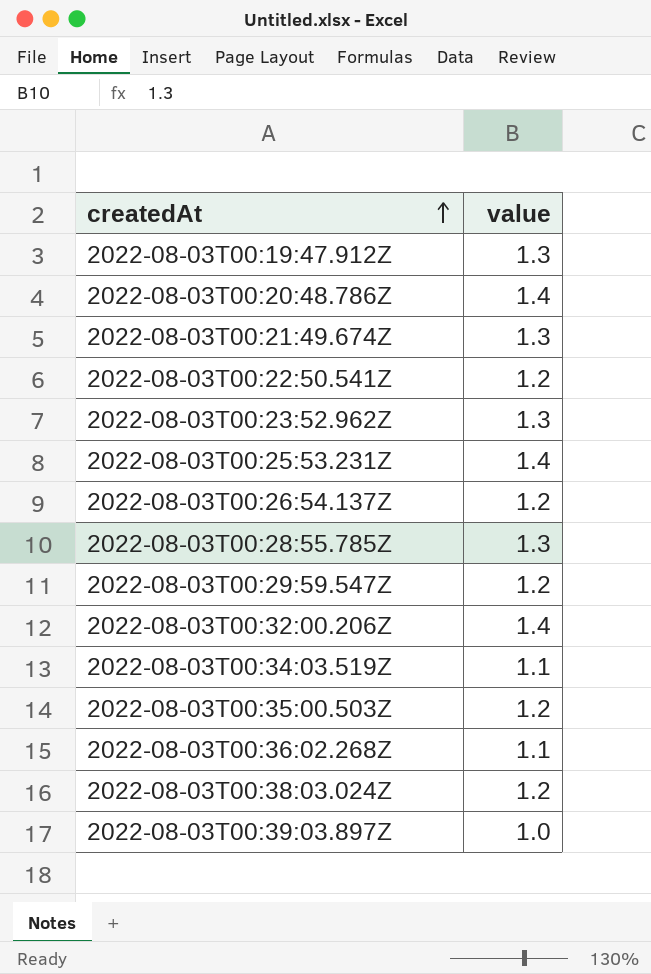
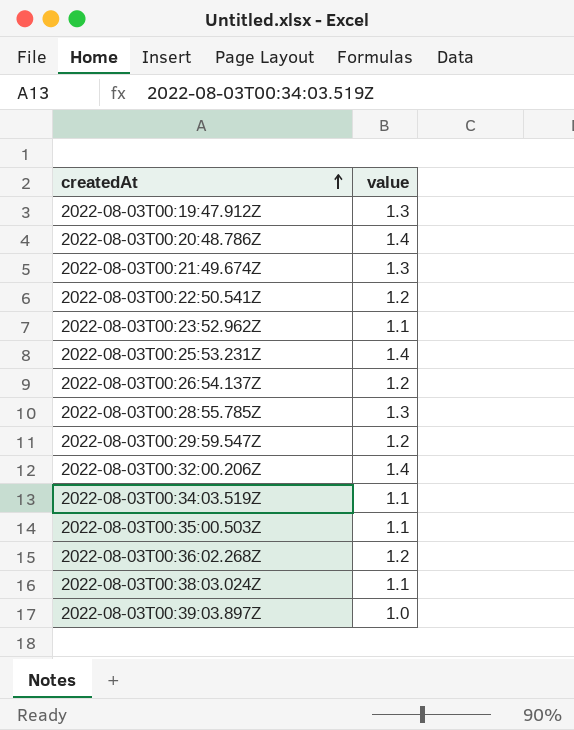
2022-08-03T00:23:52.962Z | value: 1.3 -> 1.1
2022-08-03T00:35:00.503Z | value: 1.2 -> 1.1
2022-08-03T00:36:02.268Z | value: 1.1 -> 1.2
2022-08-03T00:38:03.024Z | value: 1.2 -> 1.1

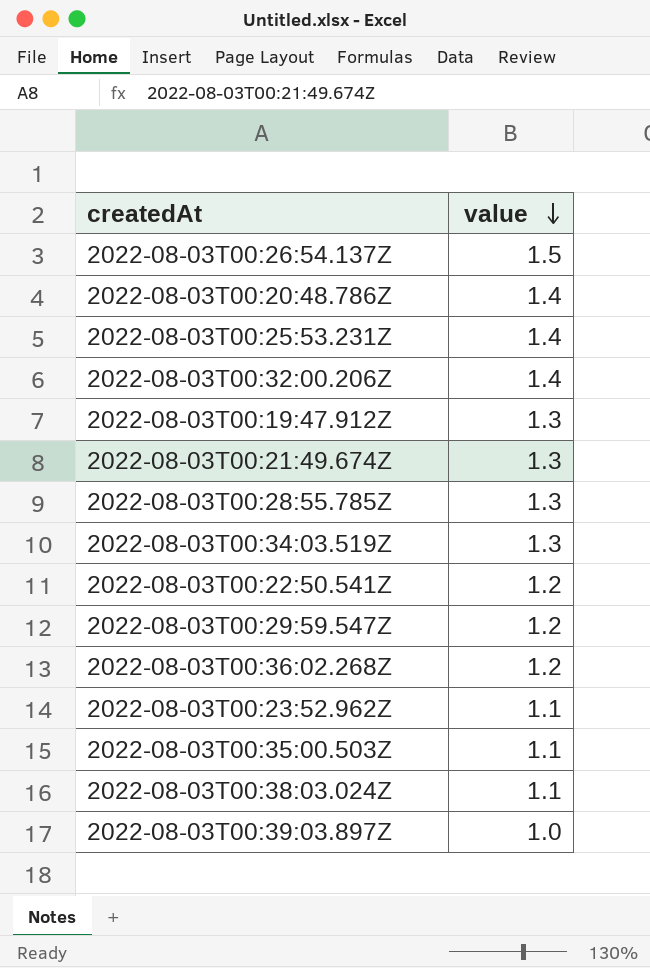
row order: createdAt ascending -> value descending
2022-08-03T00:26:54.137Z | value: 1.2 -> 1.5
2022-08-03T00:34:03.519Z | value: 1.1 -> 1.3

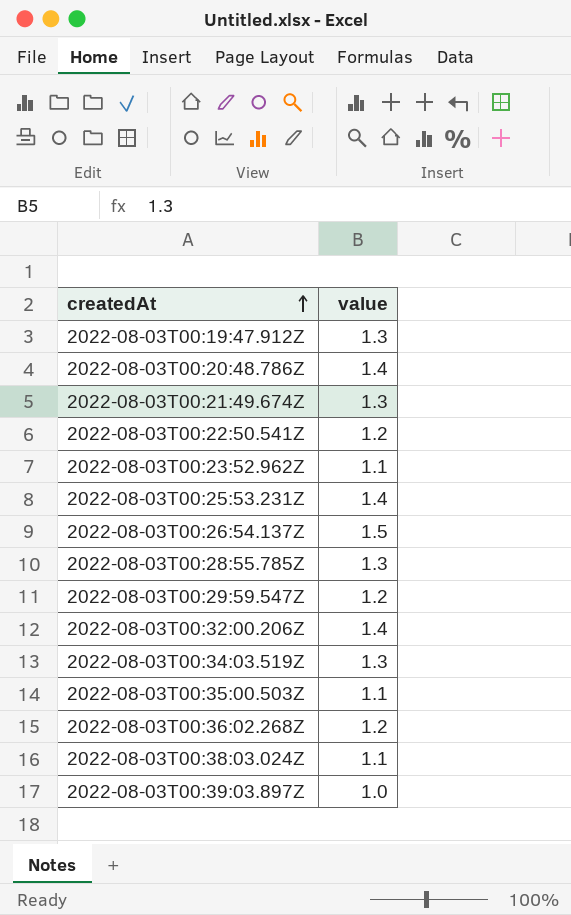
row order: value descending -> createdAt ascending

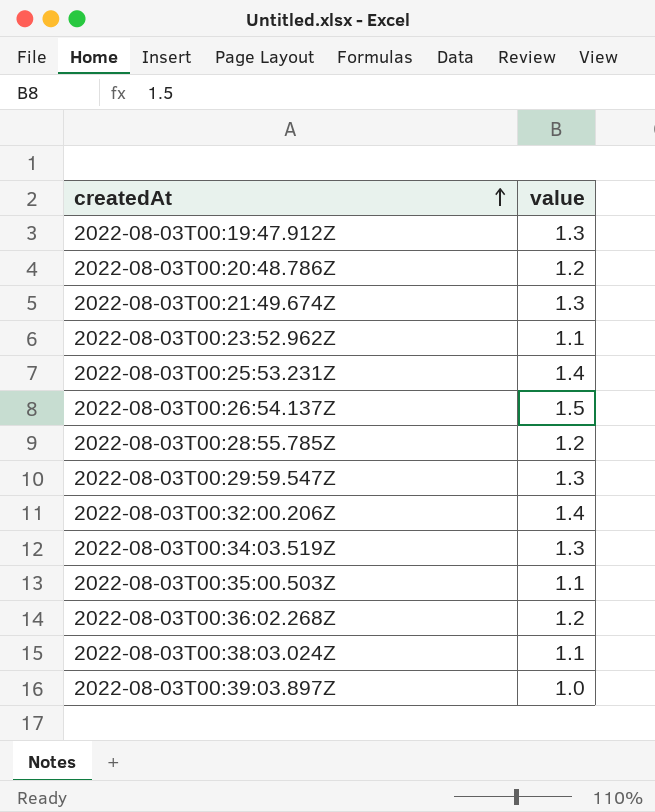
row 2022-08-03T00:22:50.541Z: 1.2 -> none
2022-08-03T00:20:48.786Z | value: 1.4 -> 1.2
2022-08-03T00:28:55.785Z | value: 1.3 -> 1.2
2022-08-03T00:29:59.547Z | value: 1.2 -> 1.3

